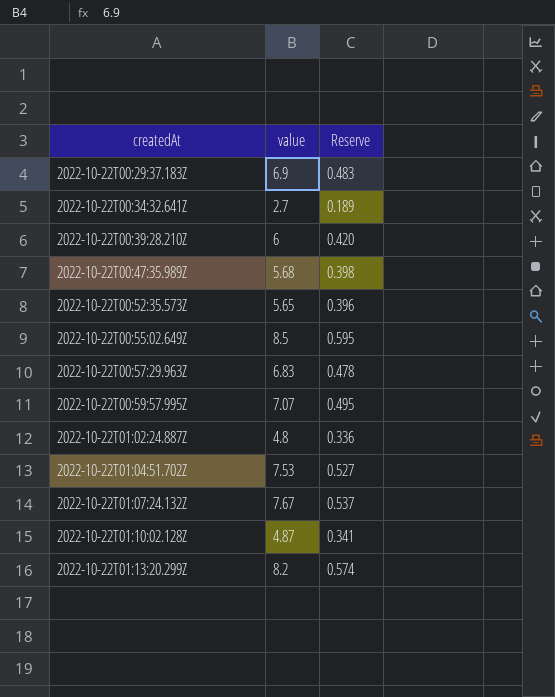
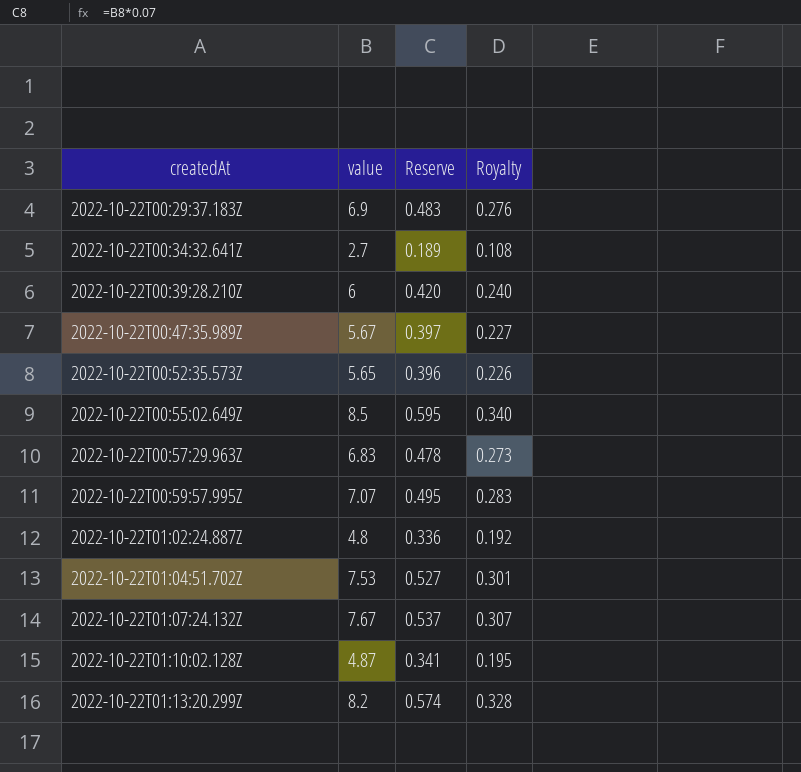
column Royalty | formula: none -> [value] * 0.04
2022-10-22T00:47:35.989Z | value: 5.68 -> 5.67
2022-10-22T00:47:35.989Z | Reserve: 0.398 -> 0.397

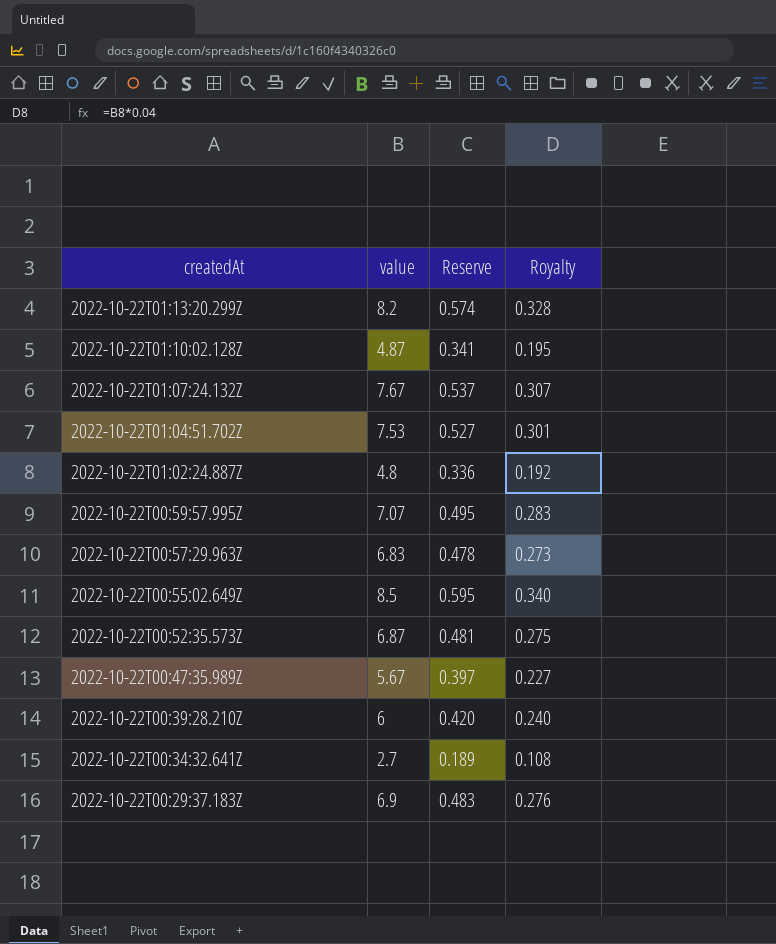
row order: createdAt ascending -> createdAt descending
2022-10-22T00:52:35.573Z | value: 5.65 -> 6.87
2022-10-22T00:52:35.573Z | Reserve: 0.396 -> 0.481
2022-10-22T00:52:35.573Z | Royalty: 0.226 -> 0.275

